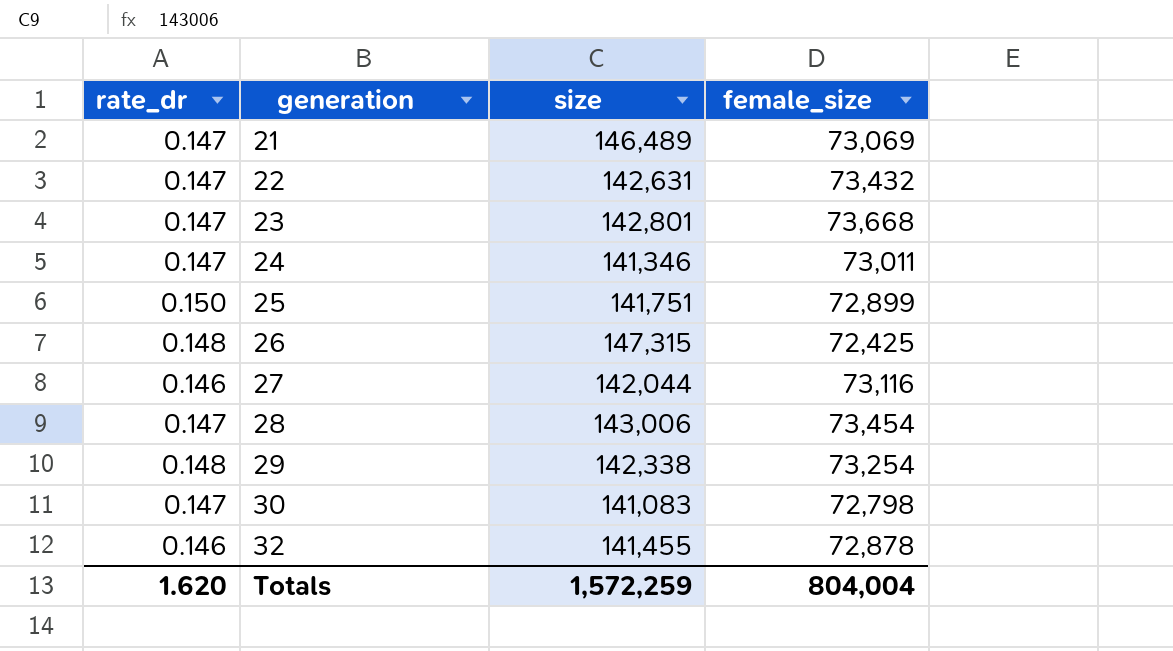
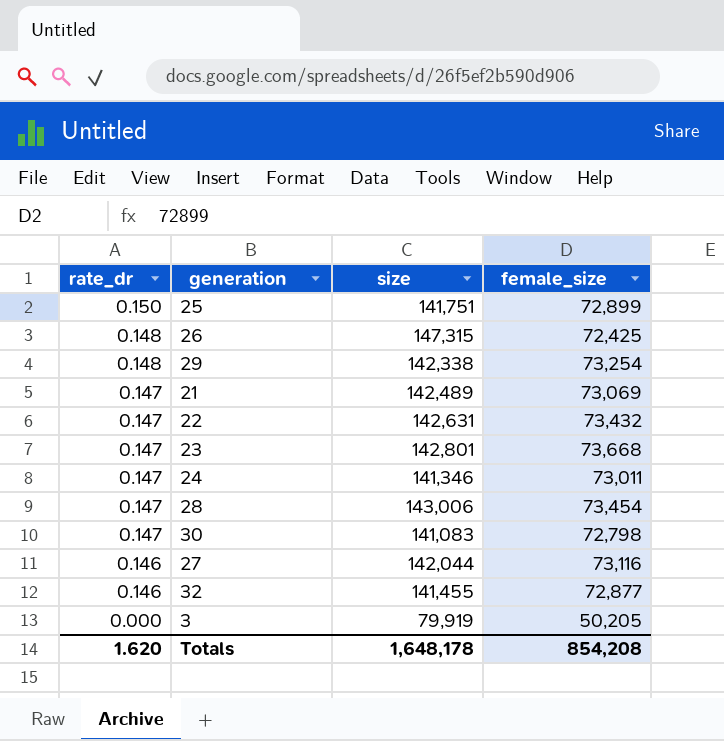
row order: generation ascending -> rate_dr descending
21 | size: 146,489 -> 142,489
32 | female_size: 72,878 -> 72,877
row 3: none -> 0.000 | 79,919 | 50,205
Totals | size: 1,572,259 -> 1,648,178
Totals | female_size: 804,004 -> 854,208

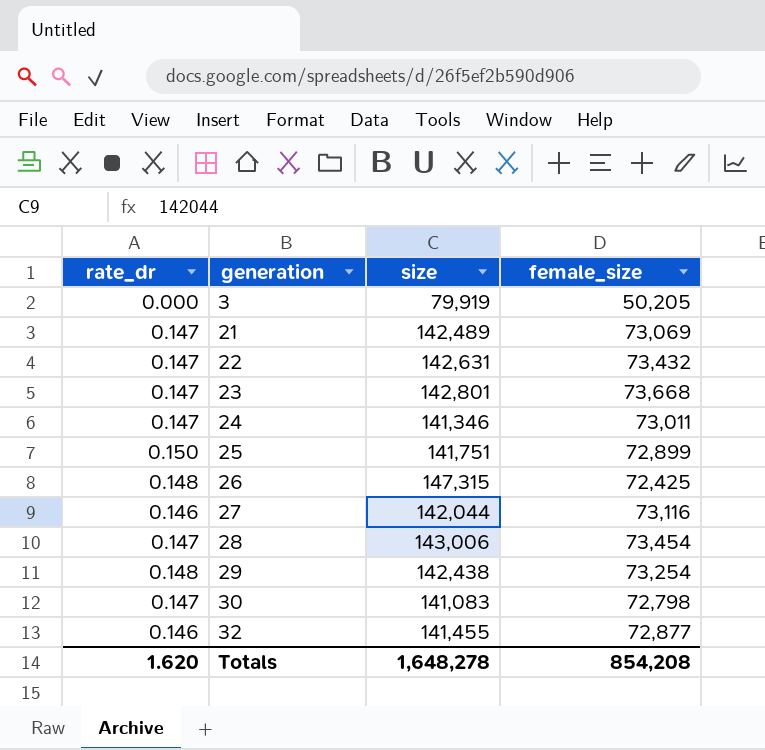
row order: rate_dr descending -> generation ascending
29 | size: 142,338 -> 142,438
Totals | size: 1,648,178 -> 1,648,278

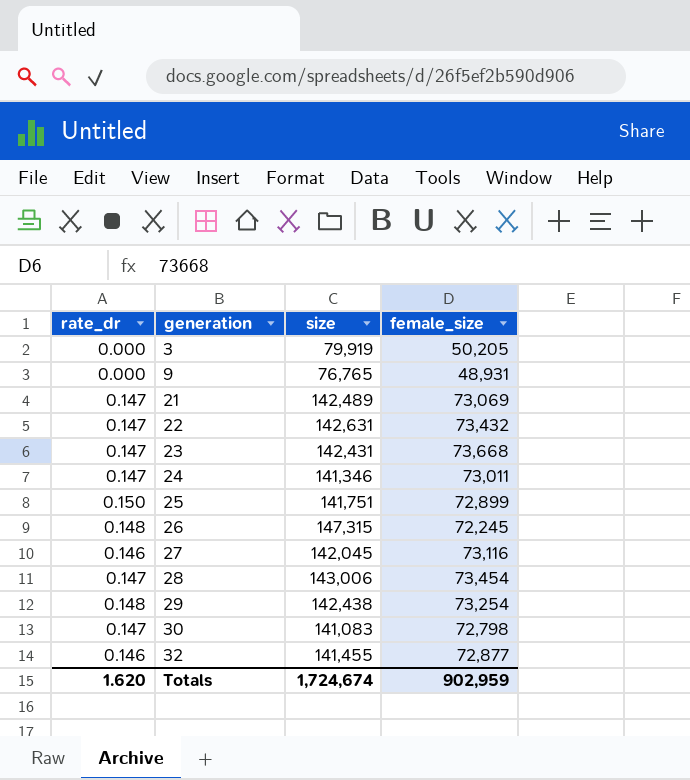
row 9: none -> 0.000 | 76,765 | 48,931
23 | size: 142,801 -> 142,431
26 | female_size: 72,425 -> 72,245
27 | size: 142,044 -> 142,045
Totals | size: 1,648,278 -> 1,724,674
Totals | female_size: 854,208 -> 902,959

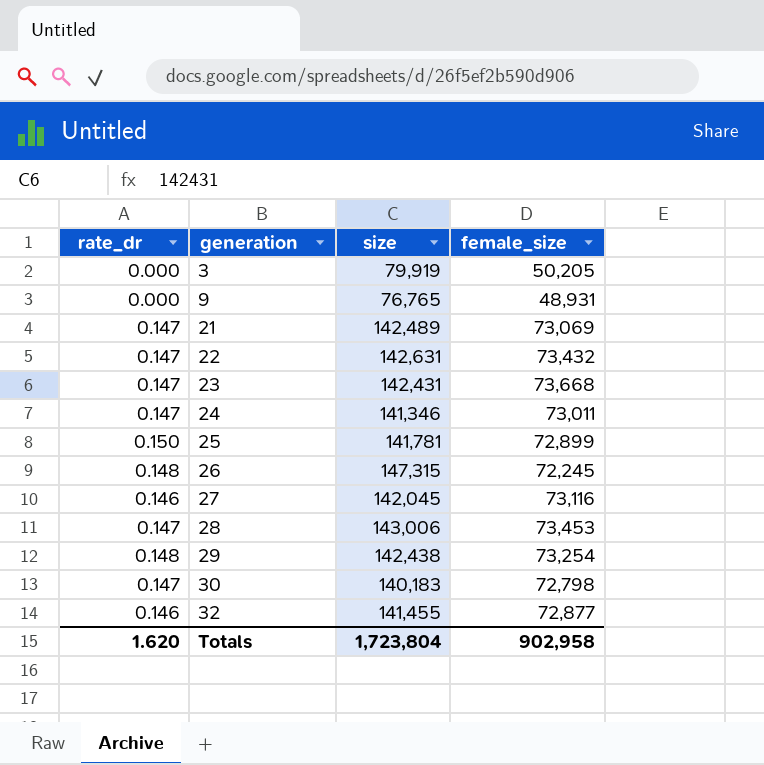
25 | size: 141,751 -> 141,781
28 | female_size: 73,454 -> 73,453
30 | size: 141,083 -> 140,183
Totals | size: 1,724,674 -> 1,723,804
Totals | female_size: 902,959 -> 902,958

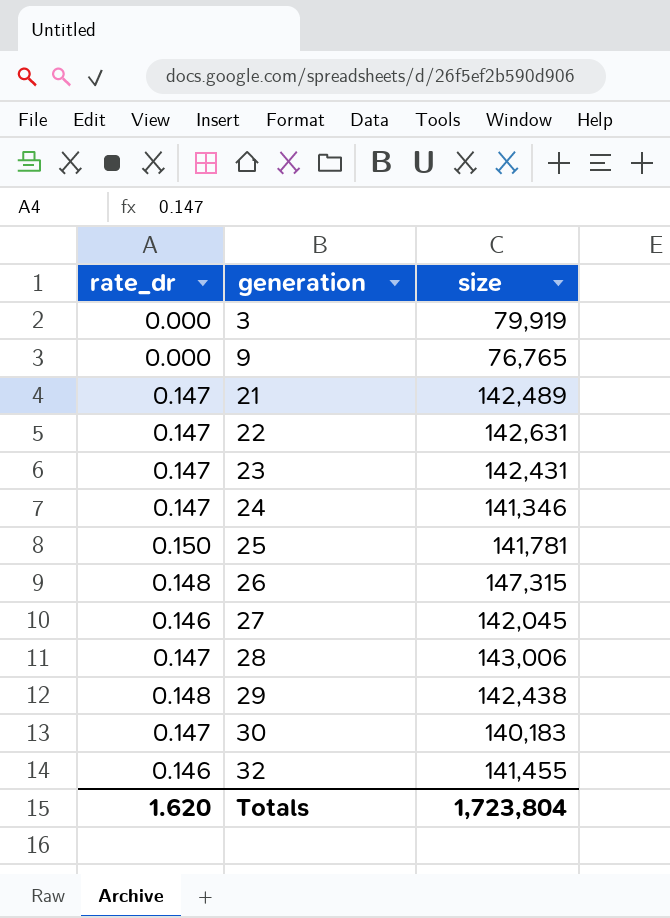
column female_size | position: 4 -> none

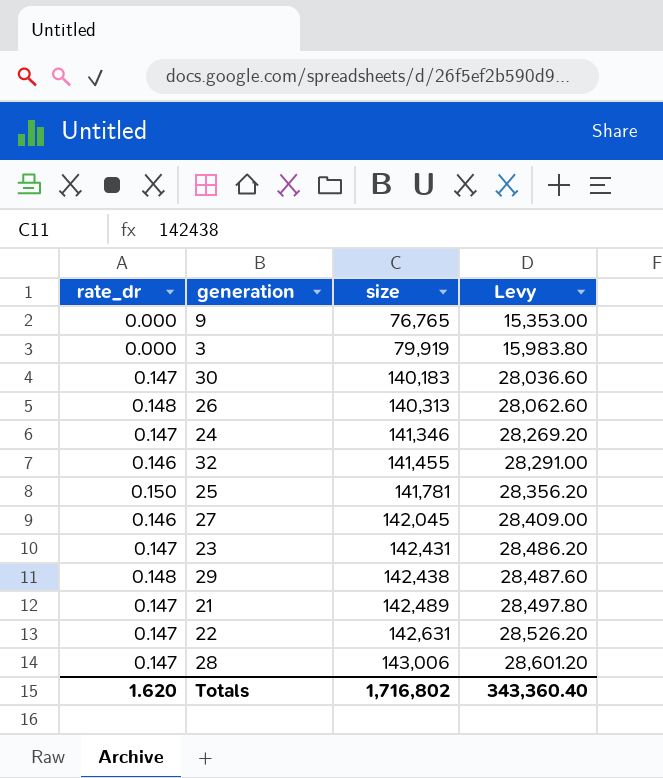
row order: generation ascending -> size ascending
column Levy | formula: none -> [size] * 0.2
26 | size: 147,315 -> 140,313
Totals | size: 1,723,804 -> 1,716,802

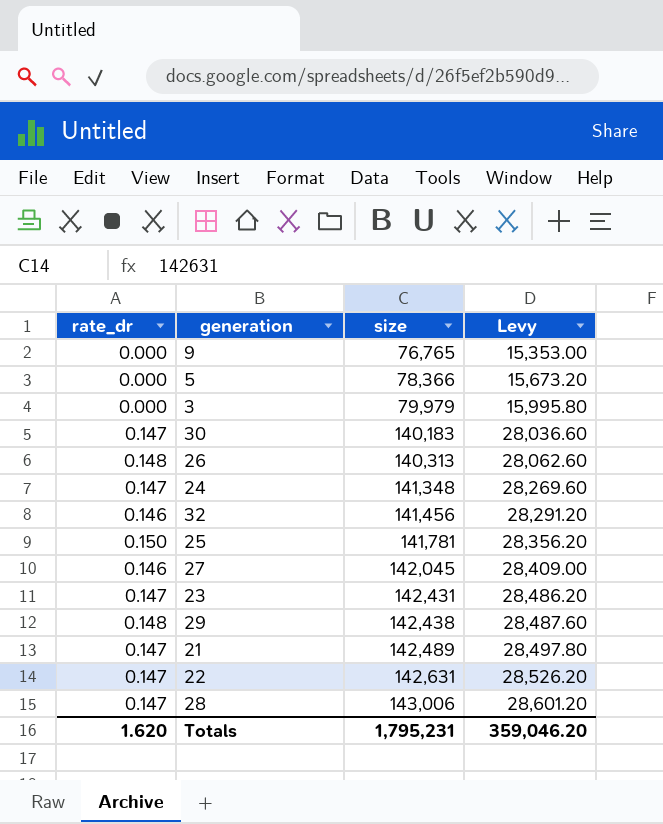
row 5: none -> 0.000 | 78,366 | 15,673.20
3 | size: 79,919 -> 79,979
3 | Levy: 15,983.80 -> 15,995.80
24 | size: 141,346 -> 141,348
24 | Levy: 28,269.20 -> 28,269.60
32 | size: 141,455 -> 141,456
32 | Levy: 28,291.00 -> 28,291.20
Totals | size: 1,716,802 -> 1,795,231
Totals | Levy: 343,360.40 -> 359,046.20

